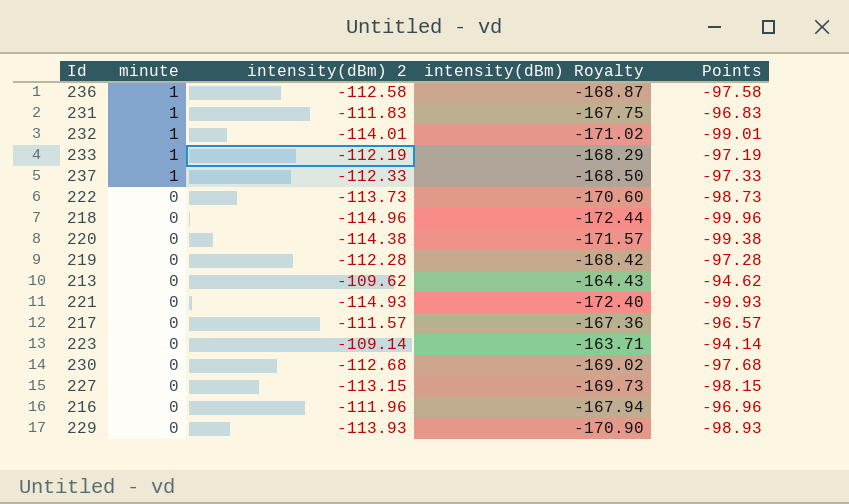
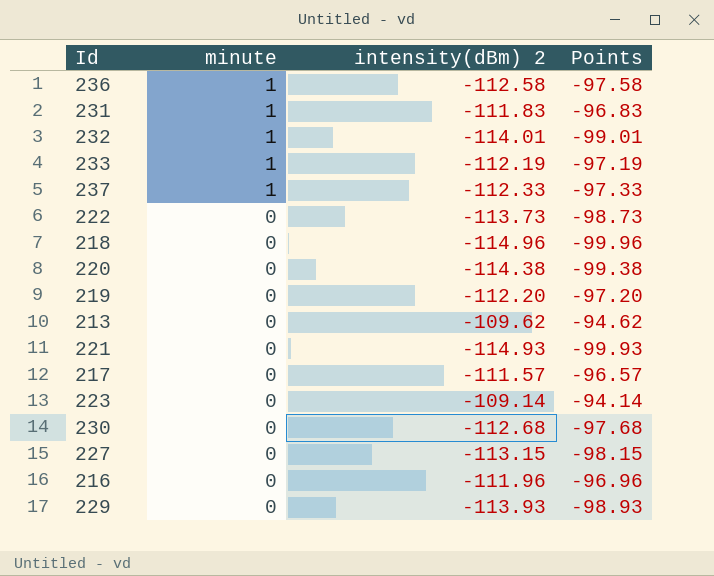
column intensity(dBm) Royalty | formula: [intensity(dBm) 2] * 1.5 -> none
219 | intensity(dBm) 2: -112.28 -> -112.20
219 | Points: -97.28 -> -97.20

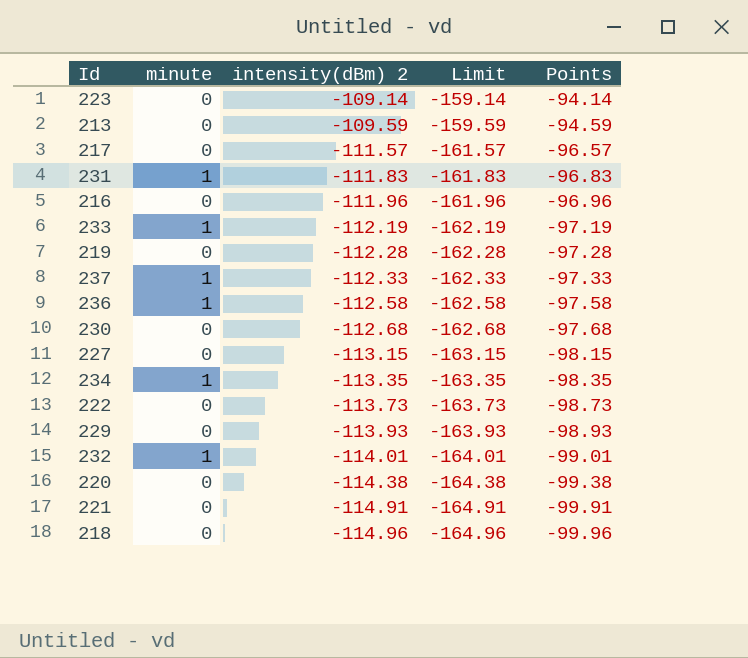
row order: minute descending -> intensity(dBm) 2 descending
column Limit | formula: none -> [intensity(dBm) 2] - 50
213 | intensity(dBm) 2: -109.62 -> -109.59
213 | Points: -94.62 -> -94.59
219 | intensity(dBm) 2: -112.20 -> -112.28
219 | Points: -97.20 -> -97.28
row 234: none -> 1 | -113.35 | -163.35 | -98.35
221 | intensity(dBm) 2: -114.93 -> -114.91
221 | Points: -99.93 -> -99.91

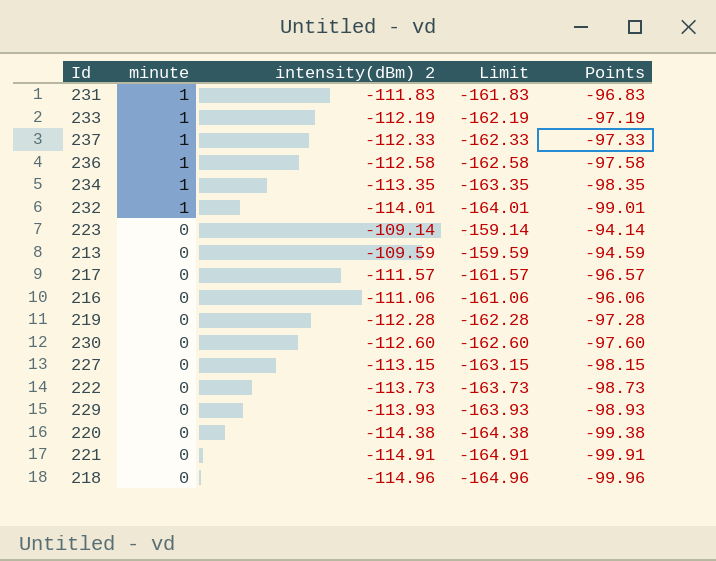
row order: intensity(dBm) 2 descending -> minute descending
216 | intensity(dBm) 2: -111.96 -> -111.06
216 | Limit: -161.96 -> -161.06
216 | Points: -96.96 -> -96.06
230 | intensity(dBm) 2: -112.68 -> -112.60
230 | Limit: -162.68 -> -162.60
230 | Points: -97.68 -> -97.60

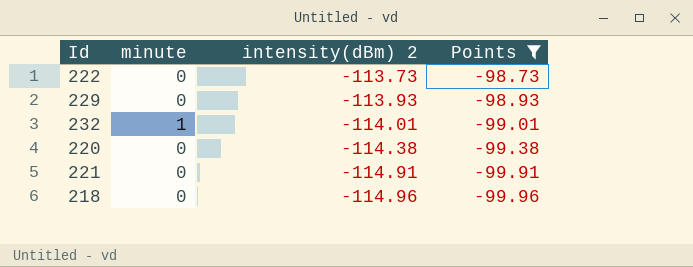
filter: none -> Points <= -98.73
row order: minute descending -> intensity(dBm) 2 descending
column Limit | formula: [intensity(dBm) 2] - 50 -> none

